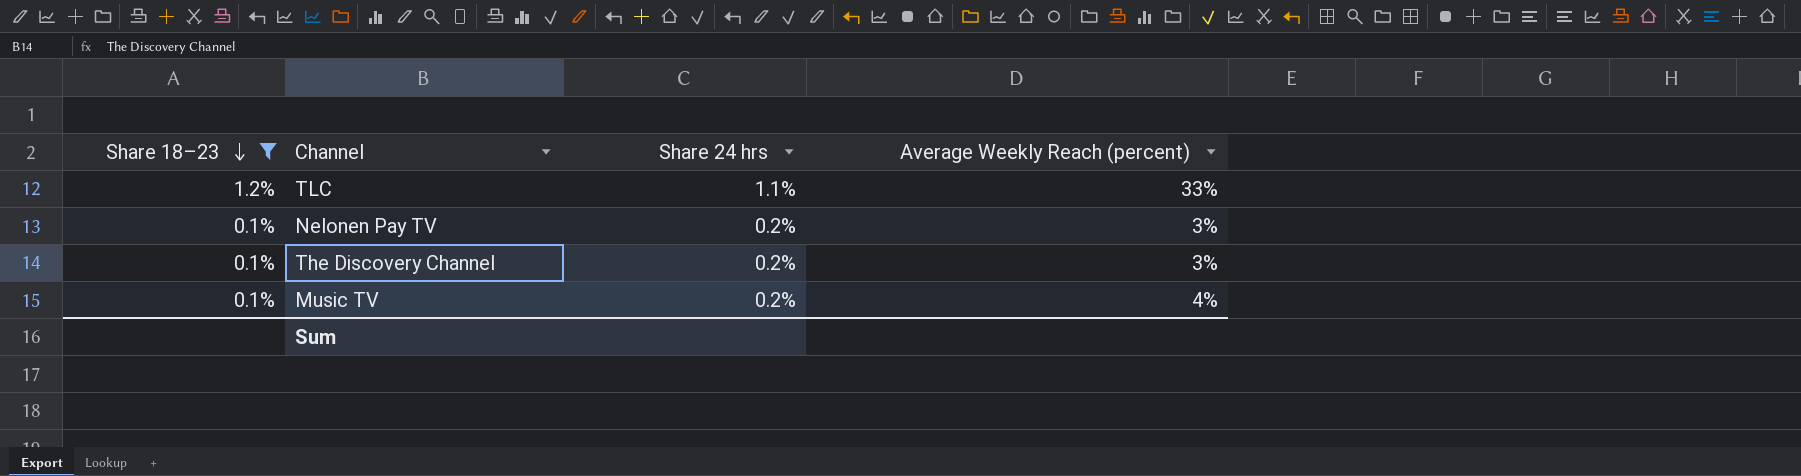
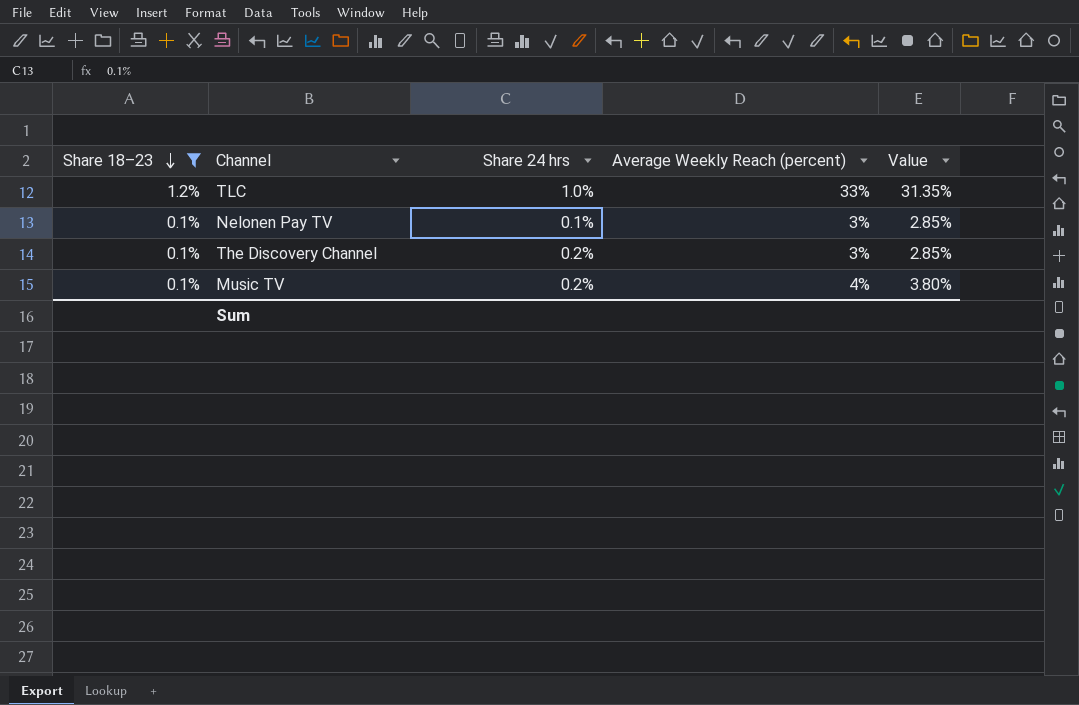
column Value | formula: none -> [Average Weekly Reach (percent)] * 0.95
TLC | Share 24 hrs: 1.1% -> 1.0%
Nelonen Pay TV | Share 24 hrs: 0.2% -> 0.1%

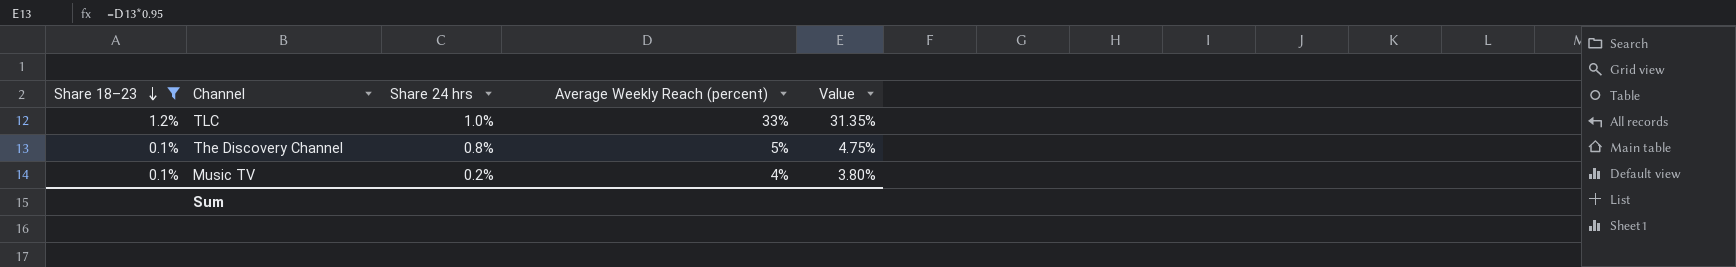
row Nelonen Pay TV: 0.1% | 0.1% | 3% | 2.85% -> none
The Discovery Channel | Share 24 hrs: 0.2% -> 0.8%
The Discovery Channel | Average Weekly Reach (percent): 3% -> 5%
The Discovery Channel | Value: 2.85% -> 4.75%

